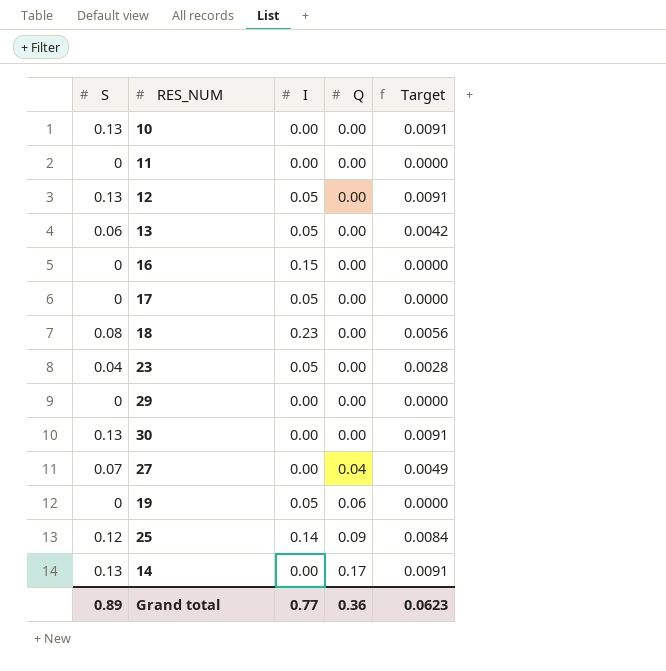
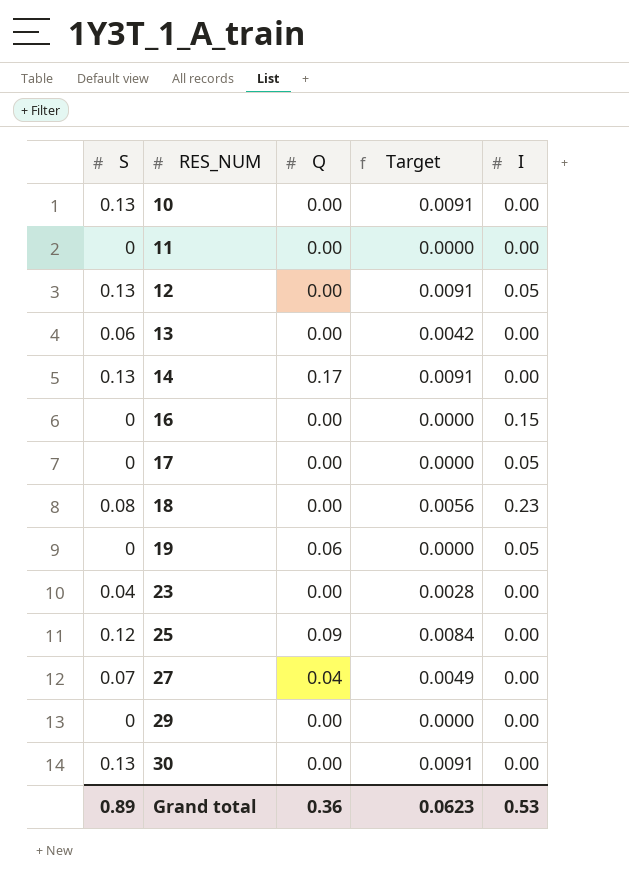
row order: Q ascending -> RES_NUM ascending
column I | position: 3 -> 5
13 | I: 0.05 -> 0.00
23 | I: 0.05 -> 0.00
25 | I: 0.14 -> 0.00
Grand total | I: 0.77 -> 0.53

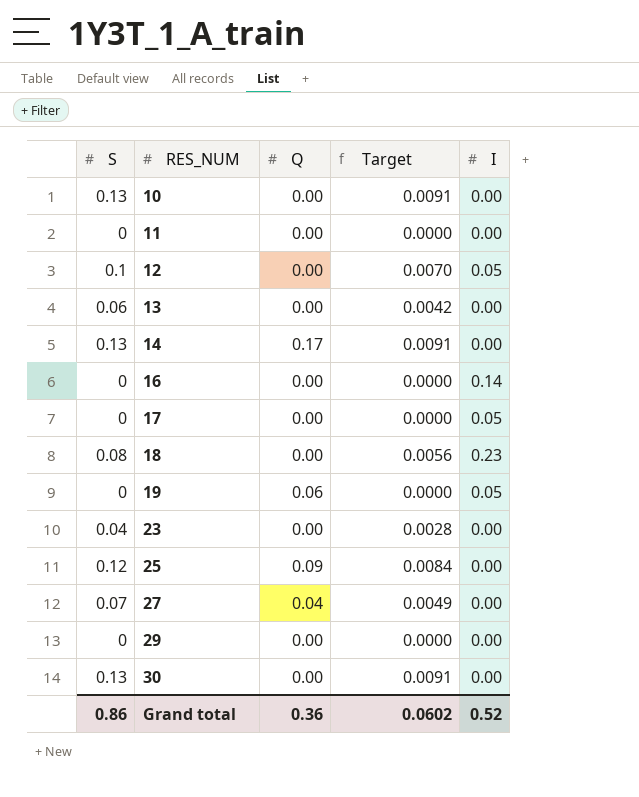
12 | S: 0.13 -> 0.1
12 | Target: 0.0091 -> 0.0070
16 | I: 0.15 -> 0.14
Grand total | S: 0.89 -> 0.86
Grand total | Target: 0.0623 -> 0.0602
Grand total | I: 0.53 -> 0.52

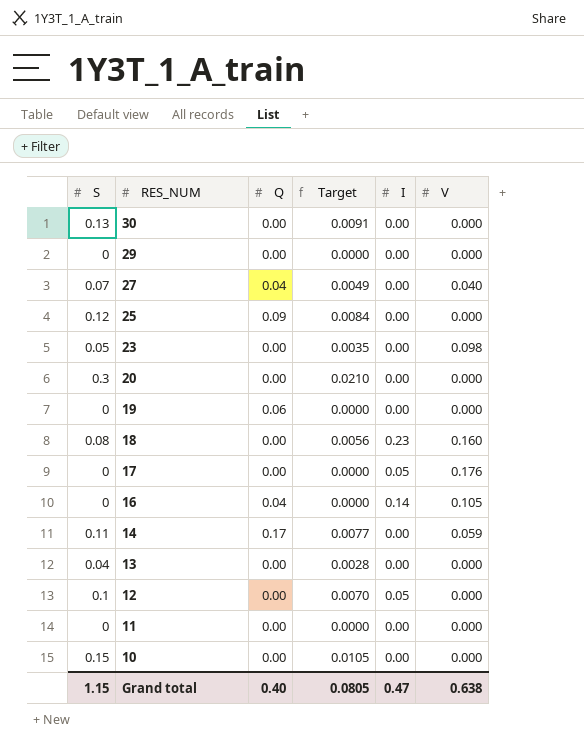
row order: RES_NUM ascending -> RES_NUM descending
column V | position: none -> 6
23 | S: 0.04 -> 0.05
23 | Target: 0.0028 -> 0.0035
row 20: none -> 0.3 | 0.00 | 0.0210 | 0.00 | 0.000
19 | I: 0.05 -> 0.00
16 | Q: 0.00 -> 0.04
14 | S: 0.13 -> 0.11
14 | Target: 0.0091 -> 0.0077
13 | S: 0.06 -> 0.04
13 | Target: 0.0042 -> 0.0028
10 | S: 0.13 -> 0.15
10 | Target: 0.0091 -> 0.0105
Grand total | S: 0.86 -> 1.15
Grand total | Q: 0.36 -> 0.40
Grand total | Target: 0.0602 -> 0.0805
Grand total | I: 0.52 -> 0.47

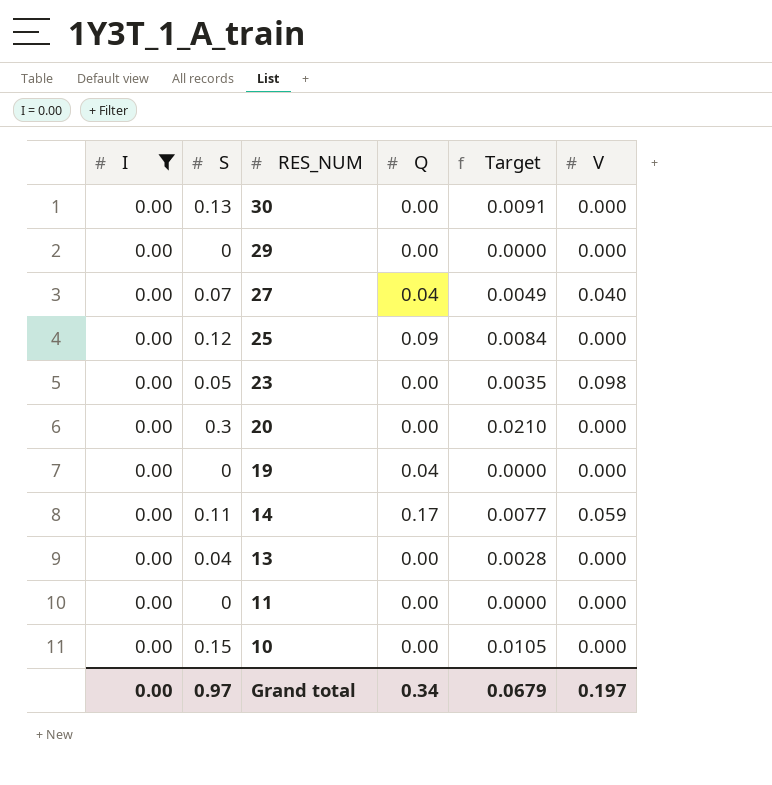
filter: none -> I = 0.00
column I | position: 5 -> 1
19 | Q: 0.06 -> 0.04
Grand total | I: 0.47 -> 0.00
Grand total | S: 1.15 -> 0.97
Grand total | Q: 0.40 -> 0.34
Grand total | Target: 0.0805 -> 0.0679
Grand total | V: 0.638 -> 0.197

